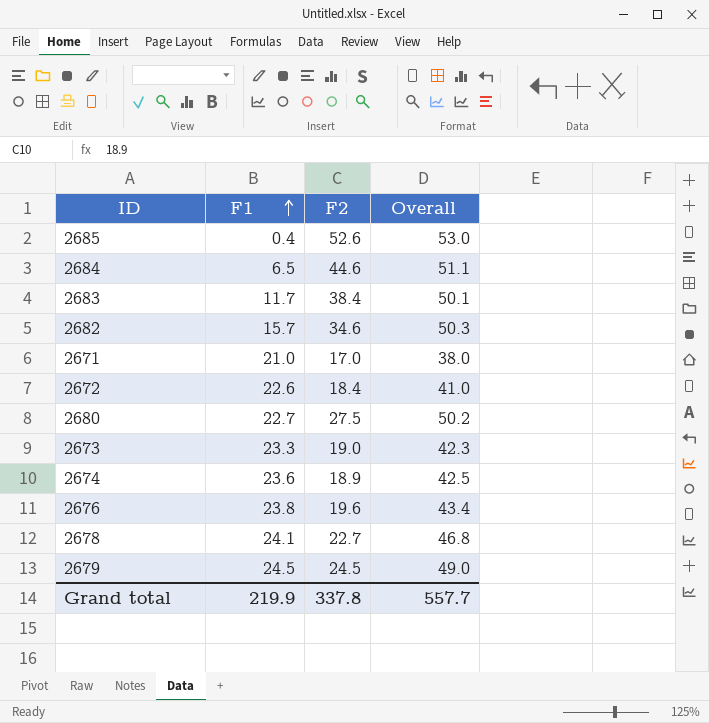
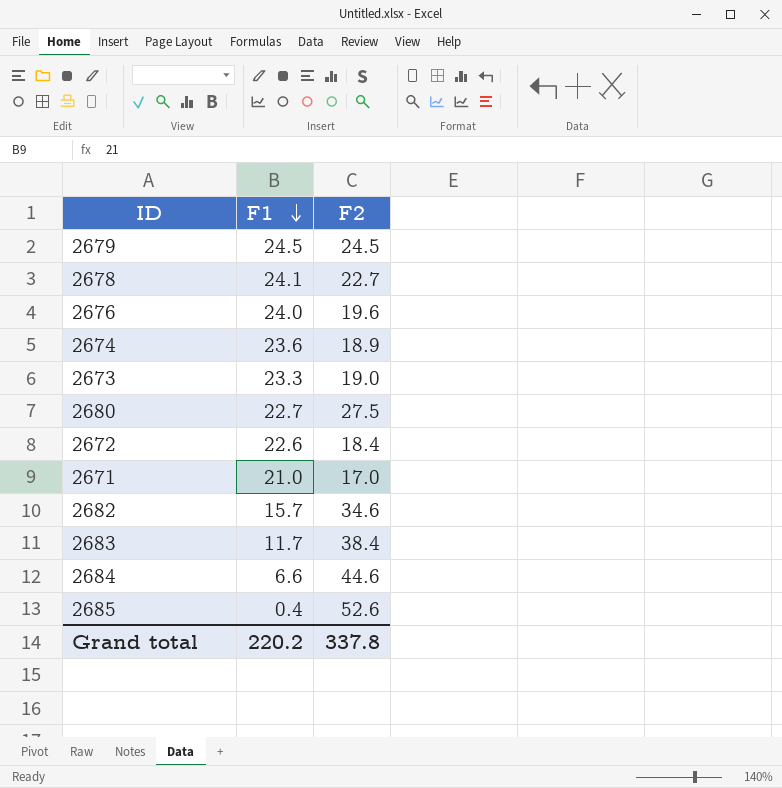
row order: F1 ascending -> F1 descending
column Overall | formula: [F1] + [F2] -> none
2676 | F1: 23.8 -> 24.0
2684 | F1: 6.5 -> 6.6
Grand total | F1: 219.9 -> 220.2

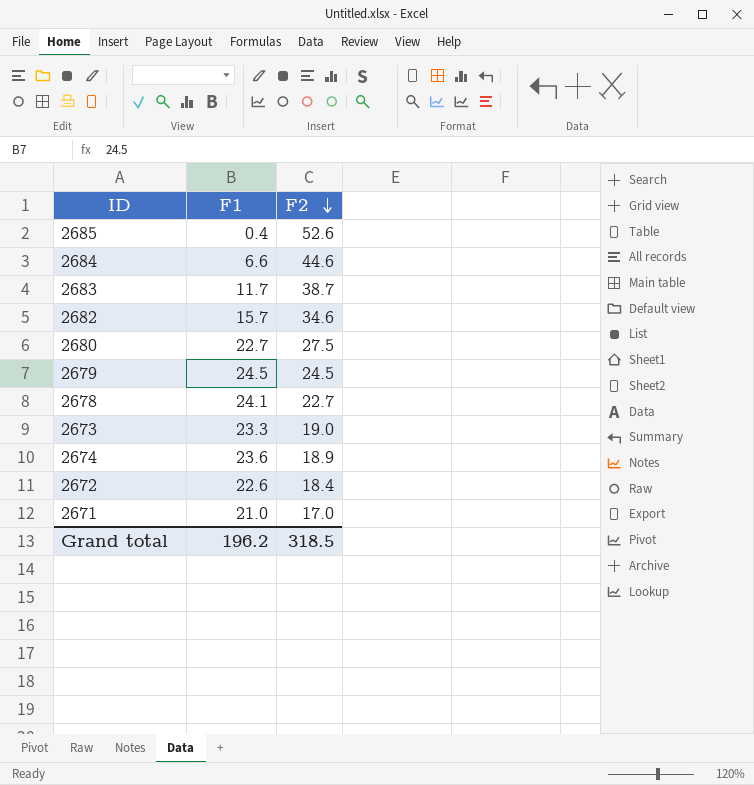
row order: F1 descending -> F2 descending
row 2676: 24.0 | 19.6 -> none
2683 | F2: 38.4 -> 38.7
Grand total | F1: 220.2 -> 196.2
Grand total | F2: 337.8 -> 318.5

